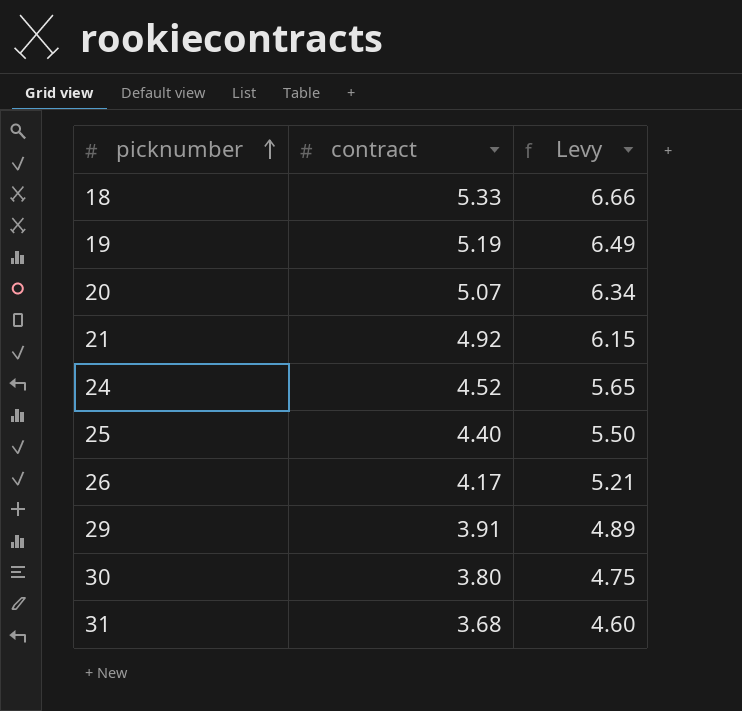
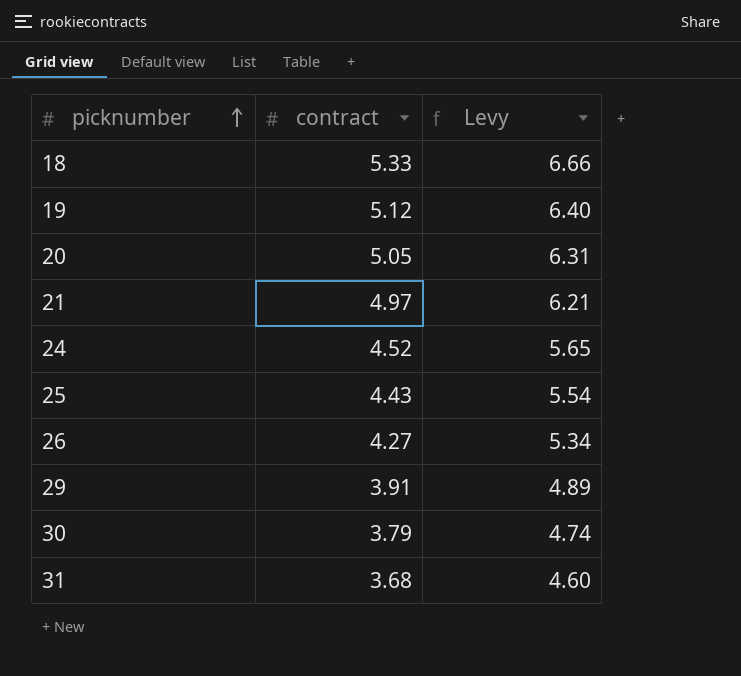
19 | contract: 5.19 -> 5.12
19 | Levy: 6.49 -> 6.40
20 | contract: 5.07 -> 5.05
20 | Levy: 6.34 -> 6.31
21 | contract: 4.92 -> 4.97
21 | Levy: 6.15 -> 6.21
25 | contract: 4.40 -> 4.43
25 | Levy: 5.50 -> 5.54
26 | contract: 4.17 -> 4.27
26 | Levy: 5.21 -> 5.34
30 | contract: 3.80 -> 3.79
30 | Levy: 4.75 -> 4.74

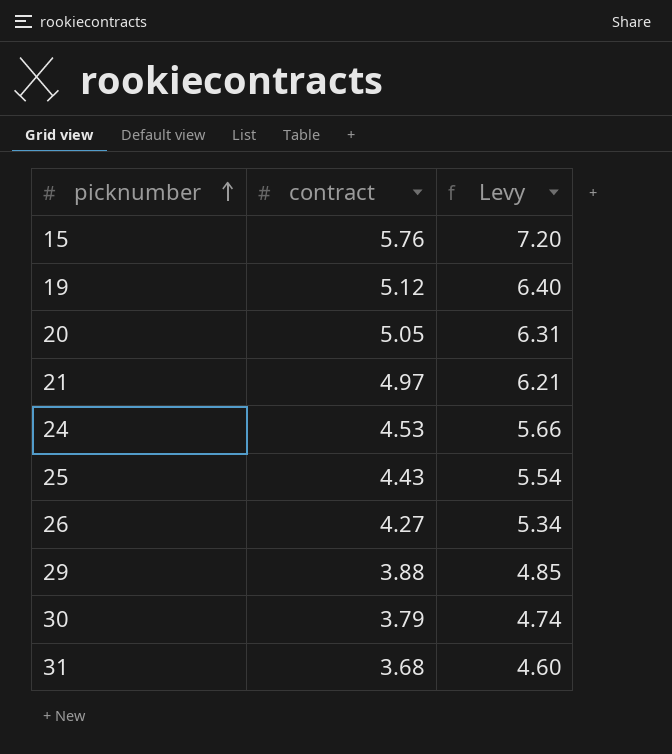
row 18: 5.33 | 6.66 -> none
row 15: none -> 5.76 | 7.20
24 | contract: 4.52 -> 4.53
24 | Levy: 5.65 -> 5.66
29 | contract: 3.91 -> 3.88
29 | Levy: 4.89 -> 4.85

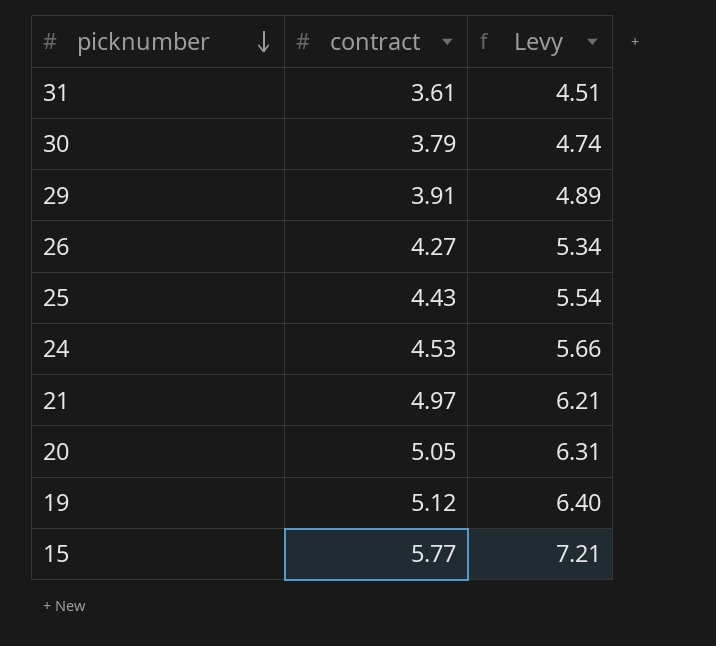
row order: picknumber ascending -> picknumber descending
31 | contract: 3.68 -> 3.61
31 | Levy: 4.60 -> 4.51
29 | contract: 3.88 -> 3.91
29 | Levy: 4.85 -> 4.89
15 | contract: 5.76 -> 5.77
15 | Levy: 7.20 -> 7.21

